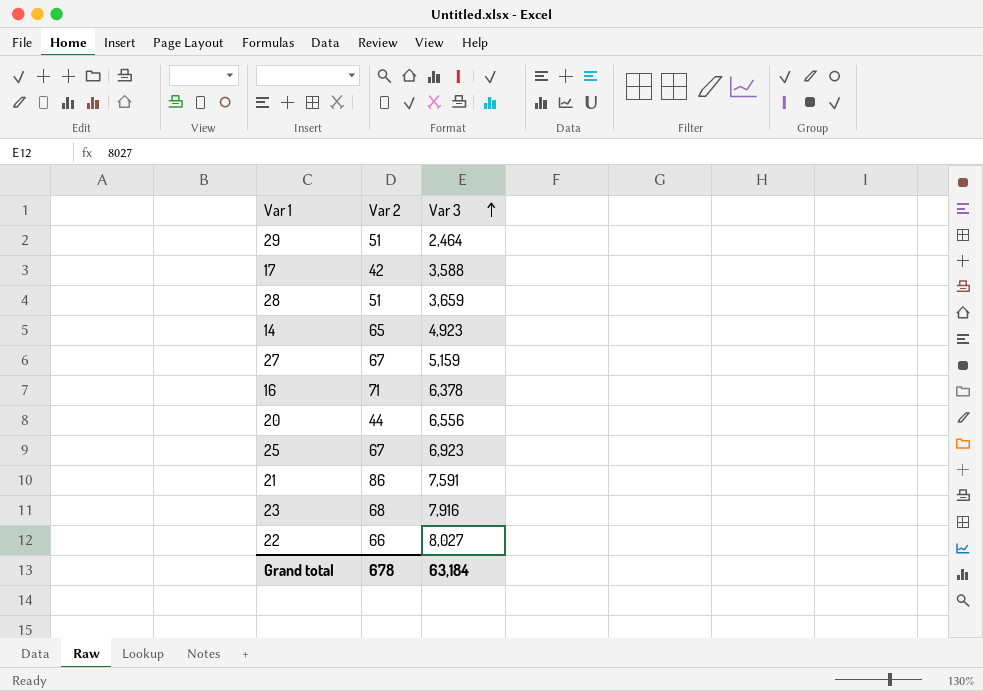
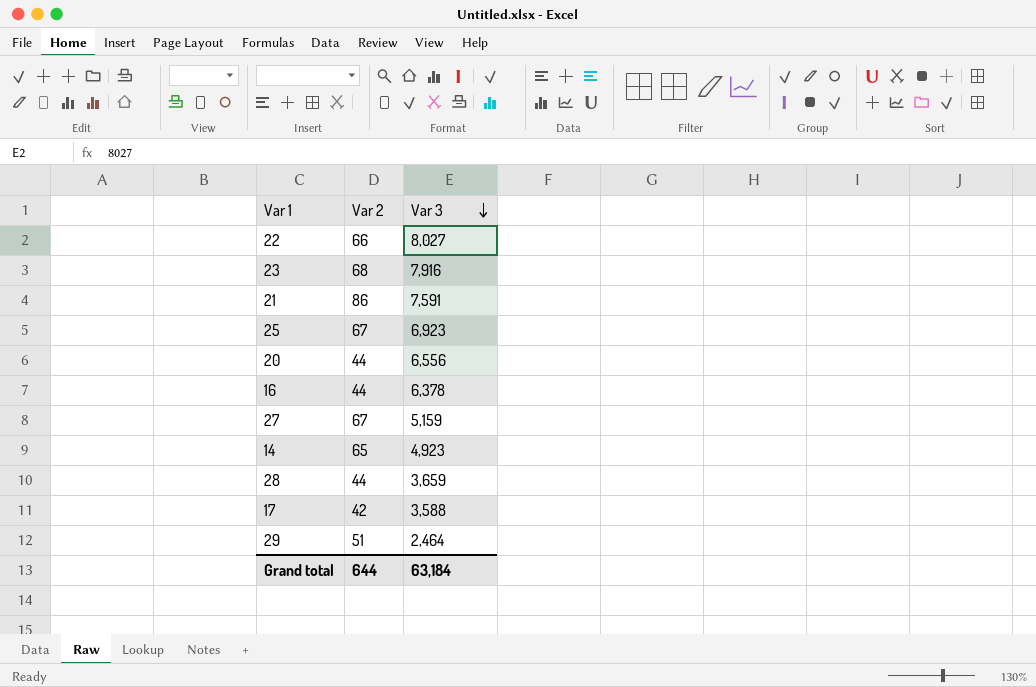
row order: Var 3 ascending -> Var 3 descending
16 | Var 2: 71 -> 44
28 | Var 2: 51 -> 44
Grand total | Var 2: 678 -> 644

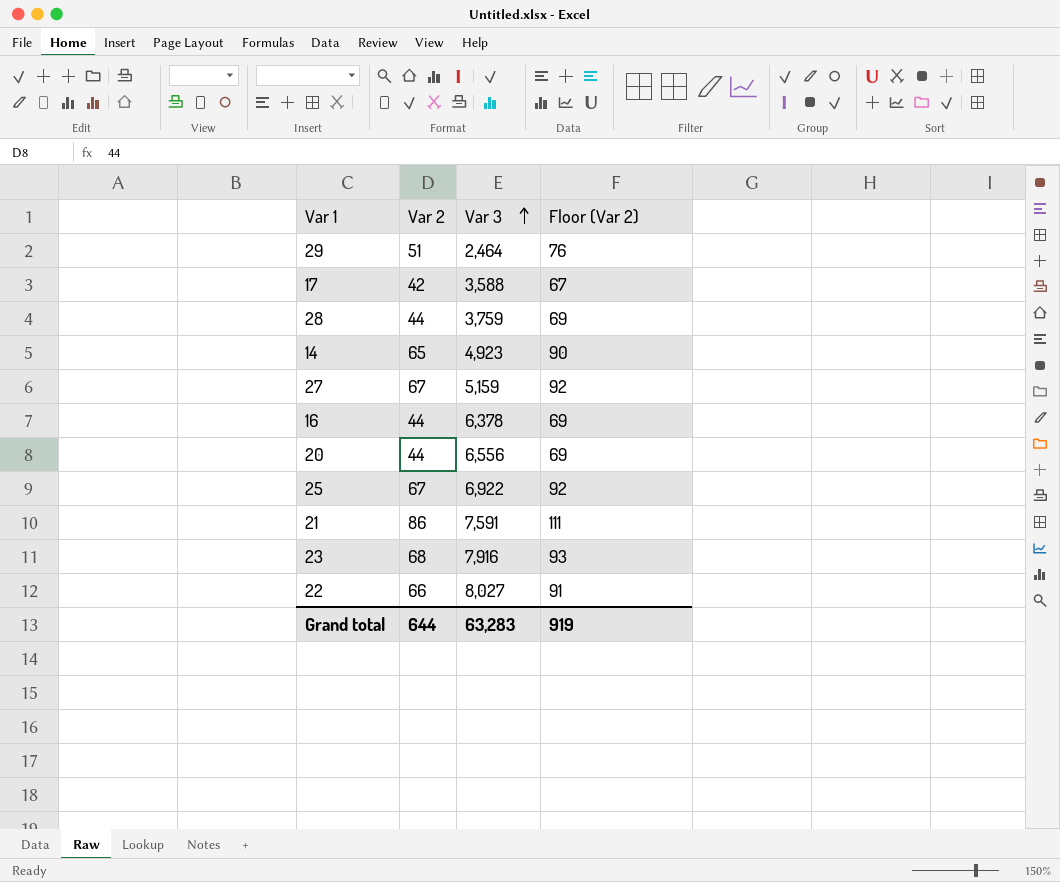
row order: Var 3 descending -> Var 3 ascending
column Floor (Var 2) | formula: none -> [Var 2] + 25
28 | Var 3: 3,659 -> 3,759
25 | Var 3: 6,923 -> 6,922
Grand total | Var 3: 63,184 -> 63,283

